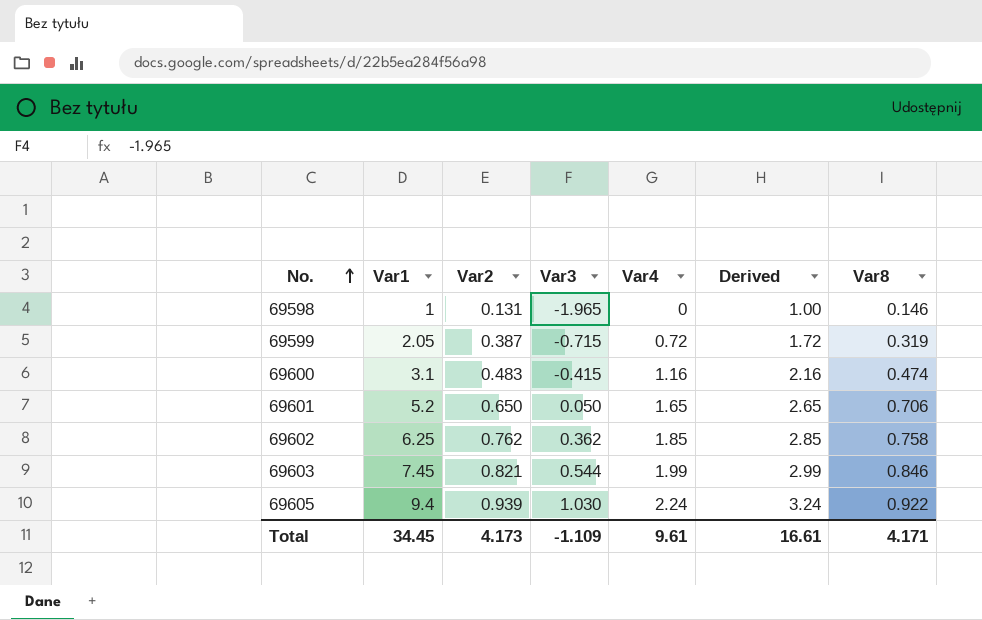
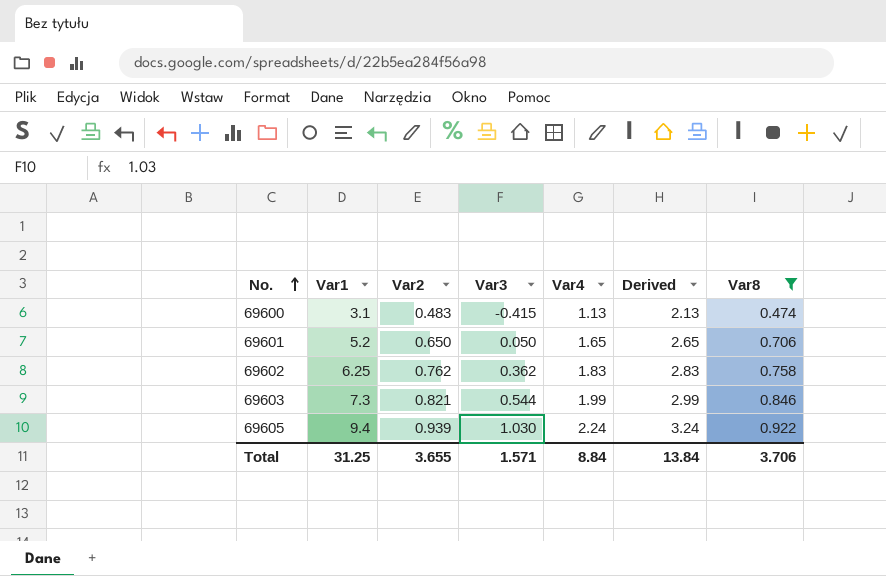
filter: none -> Var8 >= 0.474
69600 | Var4: 1.16 -> 1.13
69600 | Derived: 2.16 -> 2.13
69602 | Var4: 1.85 -> 1.83
69602 | Derived: 2.85 -> 2.83
69603 | Var1: 7.45 -> 7.3
Total | Var1: 34.45 -> 31.25
Total | Var2: 4.173 -> 3.655
Total | Var3: -1.109 -> 1.571
Total | Var4: 9.61 -> 8.84
Total | Derived: 16.61 -> 13.84
Total | Var8: 4.171 -> 3.706

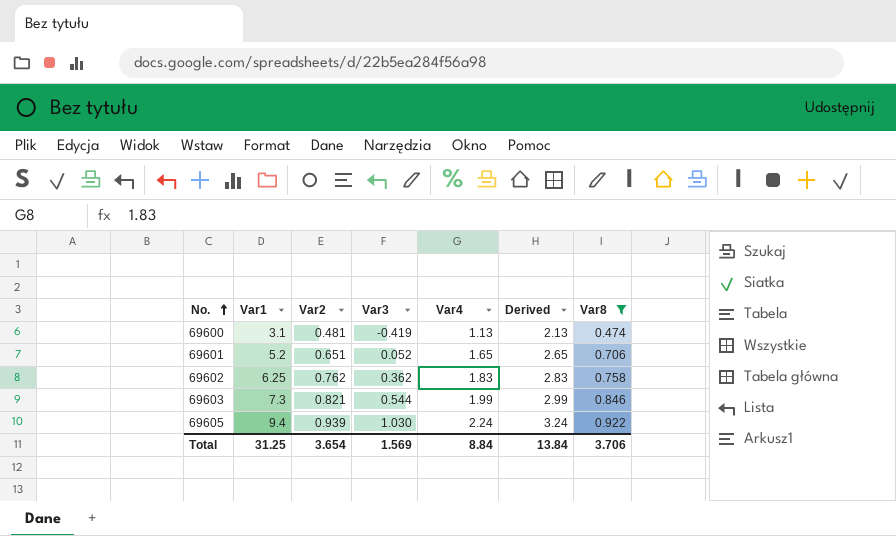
69600 | Var2: 0.483 -> 0.481
69600 | Var3: -0.415 -> -0.419
69601 | Var2: 0.650 -> 0.651
69601 | Var3: 0.050 -> 0.052
Total | Var2: 3.655 -> 3.654
Total | Var3: 1.571 -> 1.569

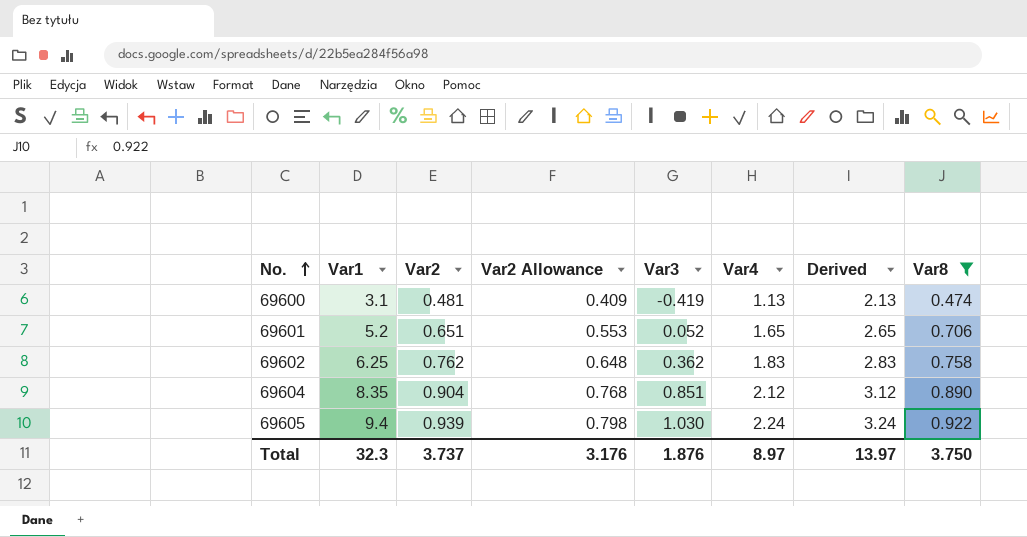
column Var2 Allowance | formula: none -> [Var2] * 0.85
row 69603: 7.3 | 0.821 | 0.544 | 1.99 | 2.99 | 0.846 -> none
row 69604: none -> 8.35 | 0.904 | 0.768 | 0.851 | 2.12 | 3.12 | 0.890
Total | Var1: 31.25 -> 32.3
Total | Var2: 3.654 -> 3.737
Total | Var3: 1.569 -> 1.876
Total | Var4: 8.84 -> 8.97
Total | Derived: 13.84 -> 13.97
Total | Var8: 3.706 -> 3.750

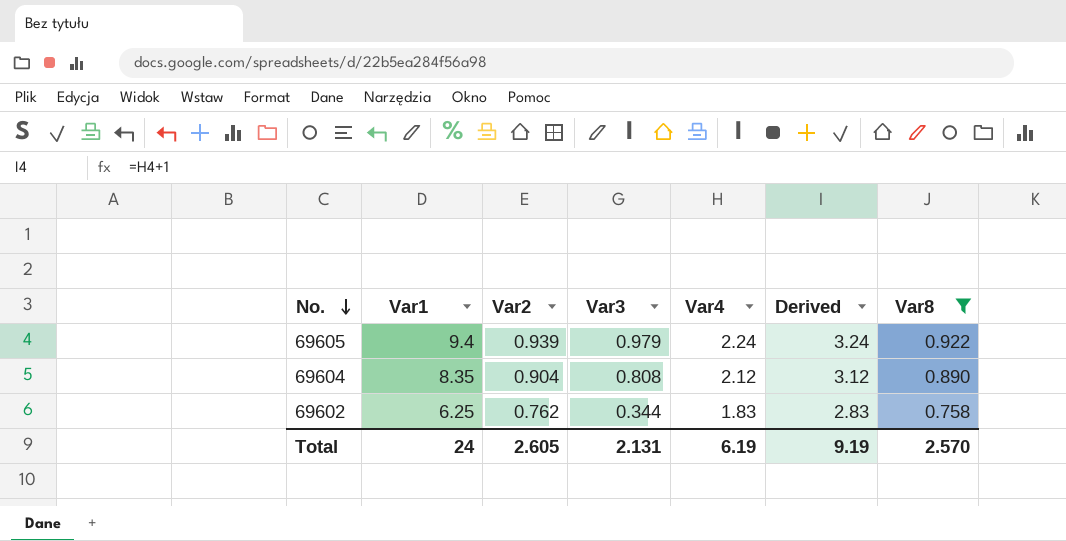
row order: No. ascending -> No. descending
column Var2 Allowance | formula: [Var2] * 0.85 -> none
row 69600: 3.1 | 0.481 | 0.409 | -0.419 | 1.13 | 2.13 | 0.474 -> none
row 69601: 5.2 | 0.651 | 0.553 | 0.052 | 1.65 | 2.65 | 0.706 -> none
69605 | Var3: 1.030 -> 0.979
69604 | Var3: 0.851 -> 0.808
69602 | Var3: 0.362 -> 0.344
Total | Var1: 32.3 -> 24
Total | Var2: 3.737 -> 2.605
Total | Var3: 1.876 -> 2.131
Total | Var4: 8.97 -> 6.19
Total | Derived: 13.97 -> 9.19
Total | Var8: 3.750 -> 2.570

